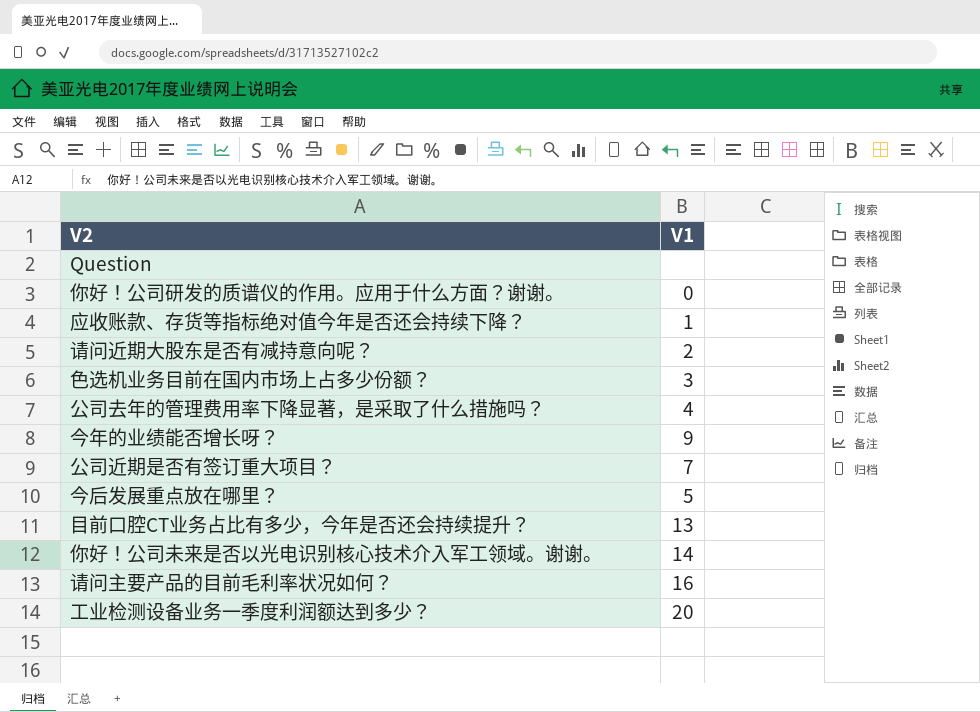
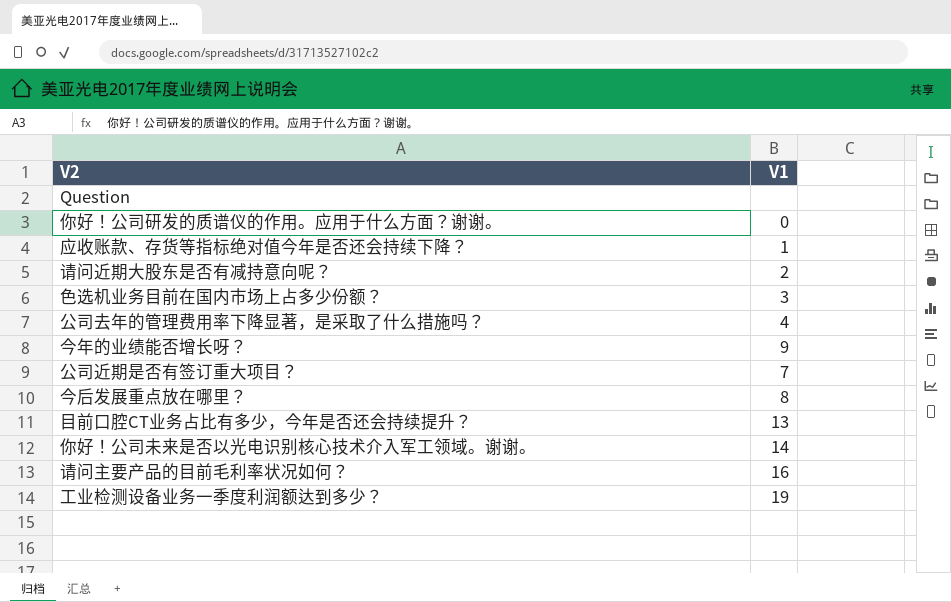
今后发展重点放在哪里？ | V1: 5 -> 8
工业检测设备业务一季度利润额达到多少？ | V1: 20 -> 19

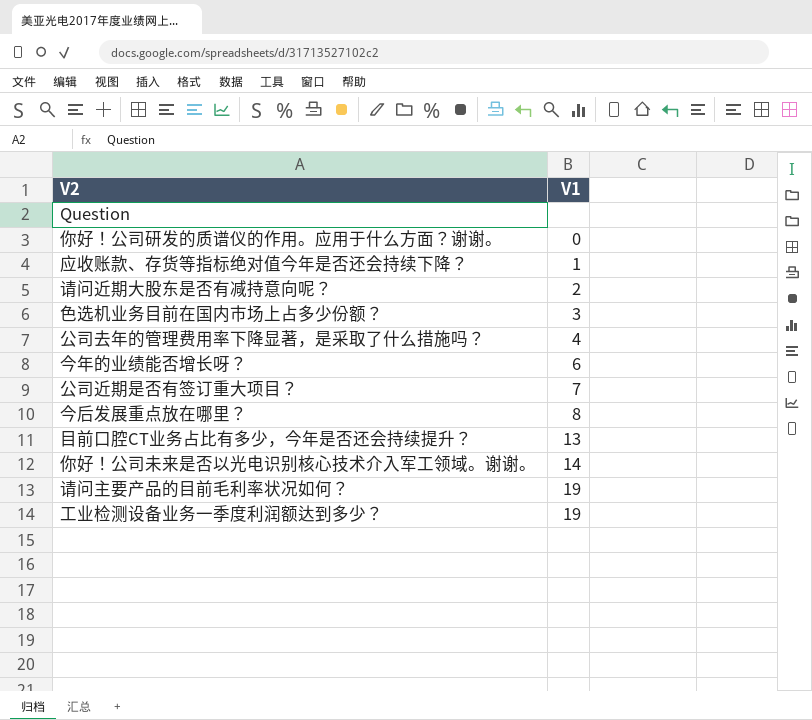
今年的业绩能否增长呀？ | V1: 9 -> 6
请问主要产品的目前毛利率状况如何？ | V1: 16 -> 19

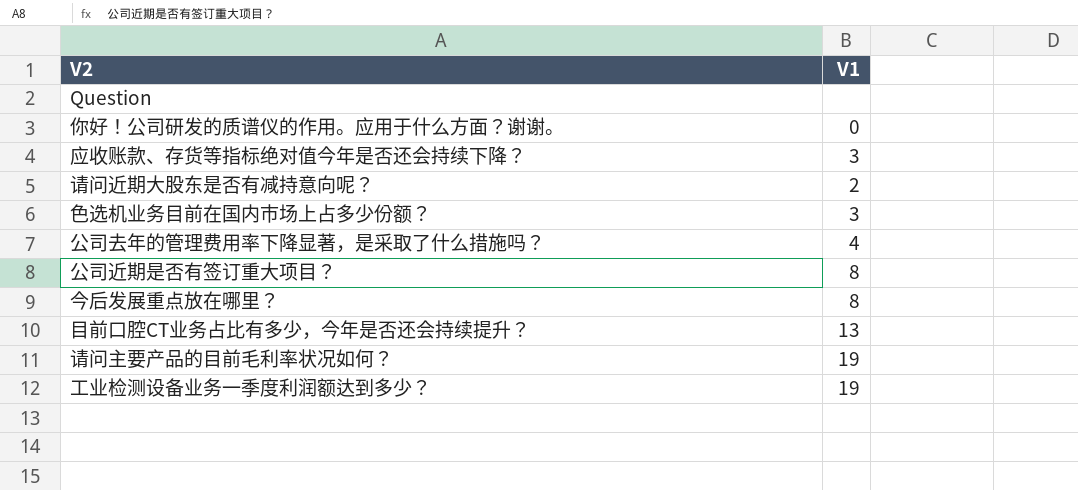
row 今年的业绩能否增长呀？: 6 -> none
row 你好！公司未来是否以光电识别核心技术介入军工领域。谢谢。: 14 -> none
应收账款、存货等指标绝对值今年是否还会持续下降？ | V1: 1 -> 3
公司近期是否有签订重大项目？ | V1: 7 -> 8

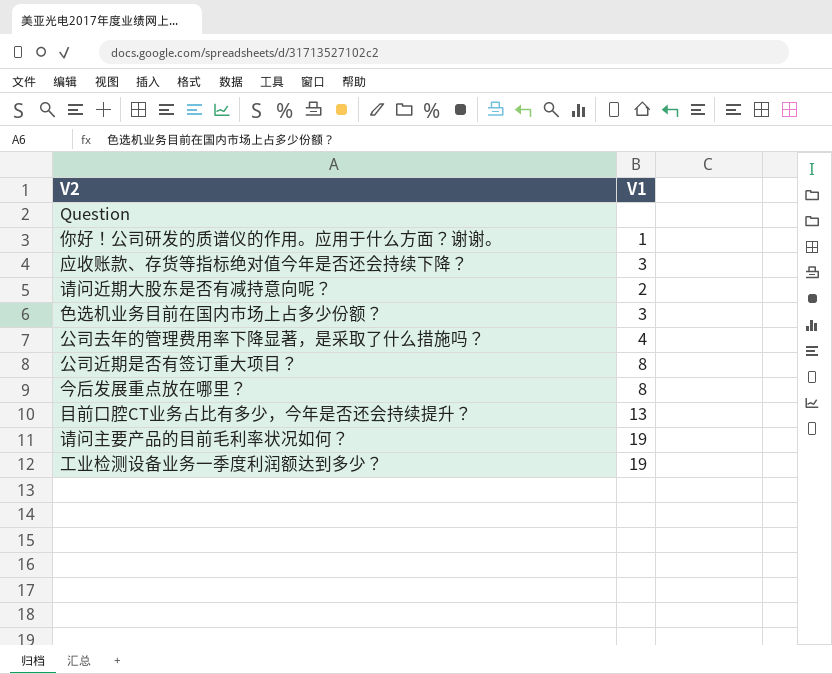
你好！公司研发的质谱仪的作用。应用于什么方面？谢谢。 | V1: 0 -> 1

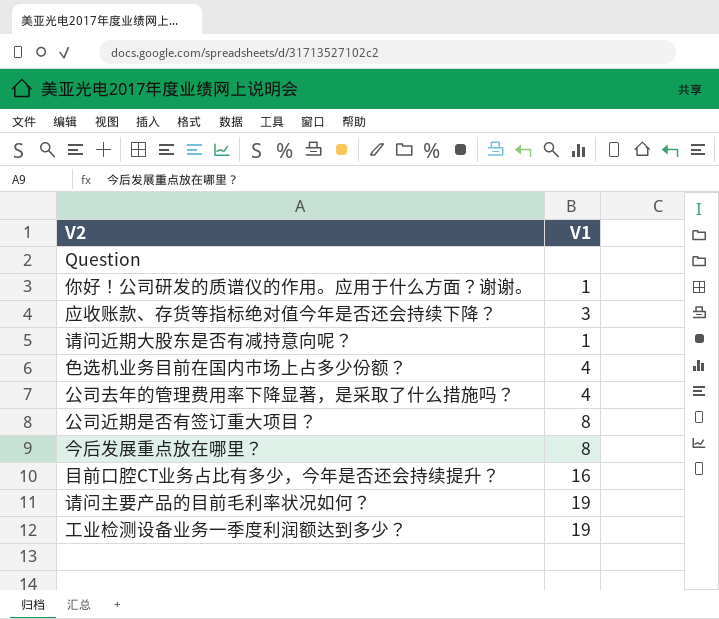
请问近期大股东是否有减持意向呢？ | V1: 2 -> 1
色选机业务目前在国内市场上占多少份额？ | V1: 3 -> 4
目前口腔CT业务占比有多少，今年是否还会持续提升？ | V1: 13 -> 16

